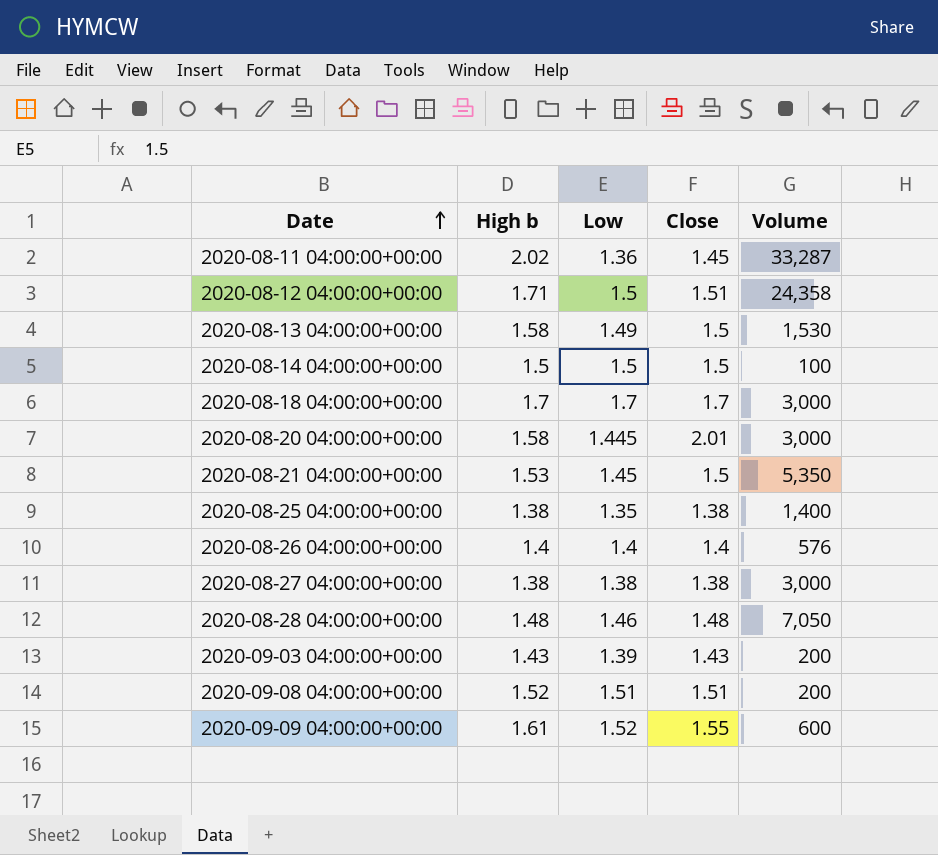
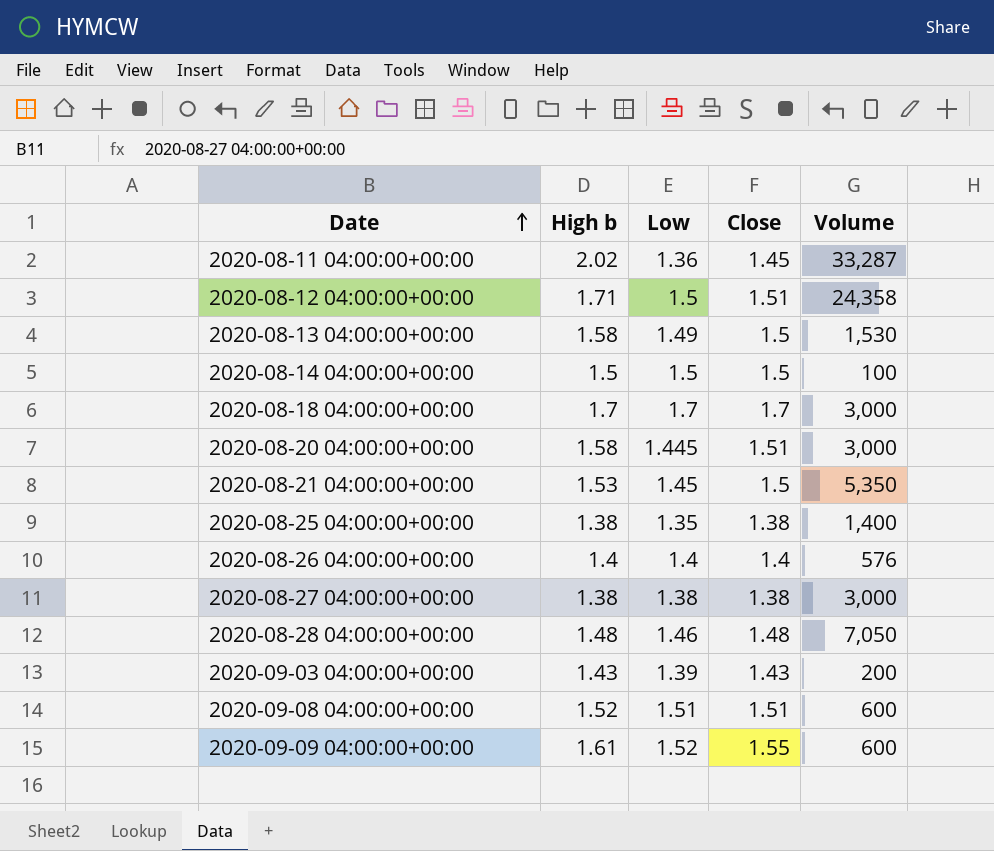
2020-08-20 04:00:00+00:00 | Close: 2.01 -> 1.51
2020-09-08 04:00:00+00:00 | Volume: 200 -> 600

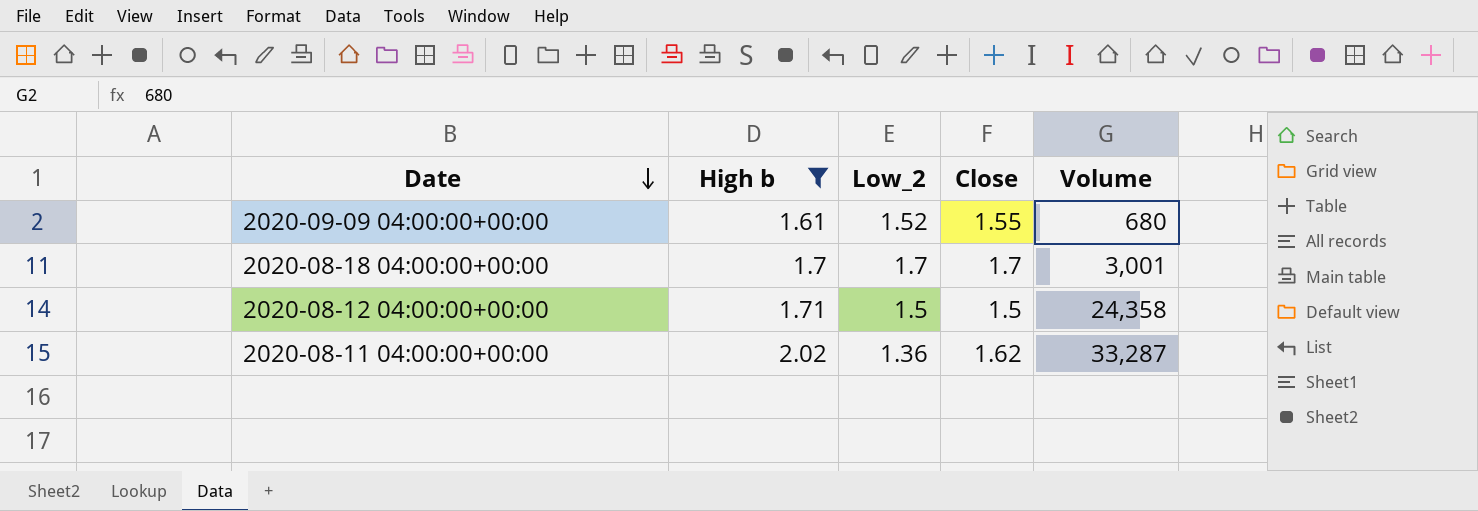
filter: none -> High b >= 1.61
row order: Date ascending -> Date descending
column name: Low -> Low_2
2020-09-09 04:00:00+00:00 | Volume: 600 -> 680
2020-08-18 04:00:00+00:00 | Volume: 3,000 -> 3,001
2020-08-12 04:00:00+00:00 | Close: 1.51 -> 1.5
2020-08-11 04:00:00+00:00 | Close: 1.45 -> 1.62

